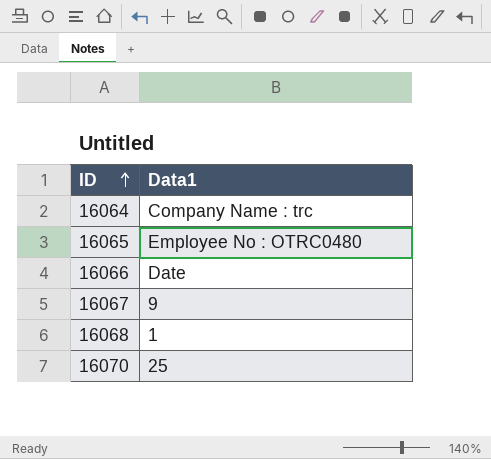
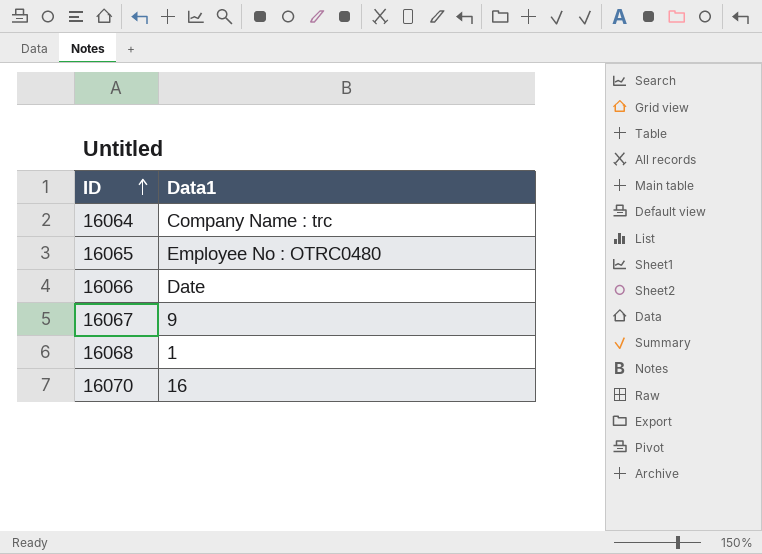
16070 | Data1: 25 -> 16

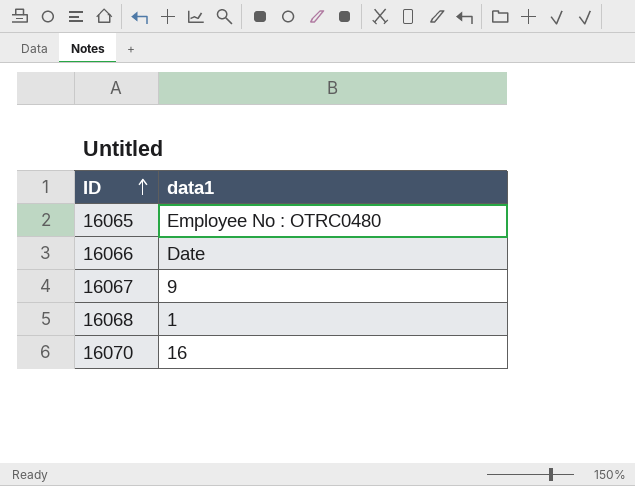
column name: Data1 -> data1
row 16064: Company Name : trc -> none

